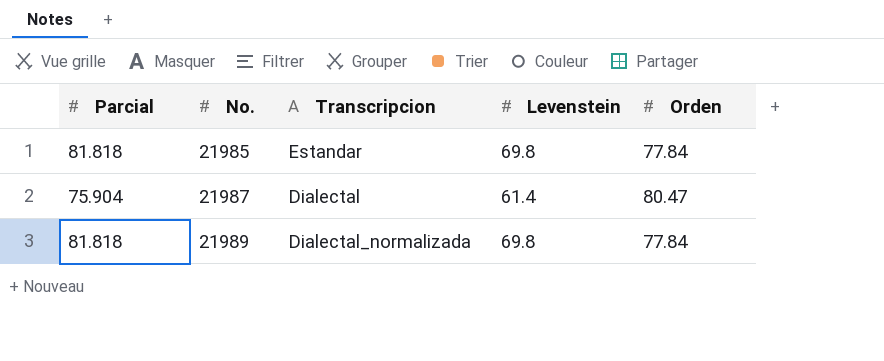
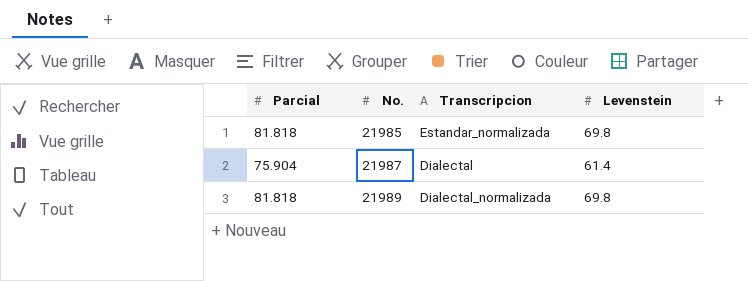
column Orden | position: 5 -> none
21985 | Transcripcion: Estandar -> Estandar_normalizada

